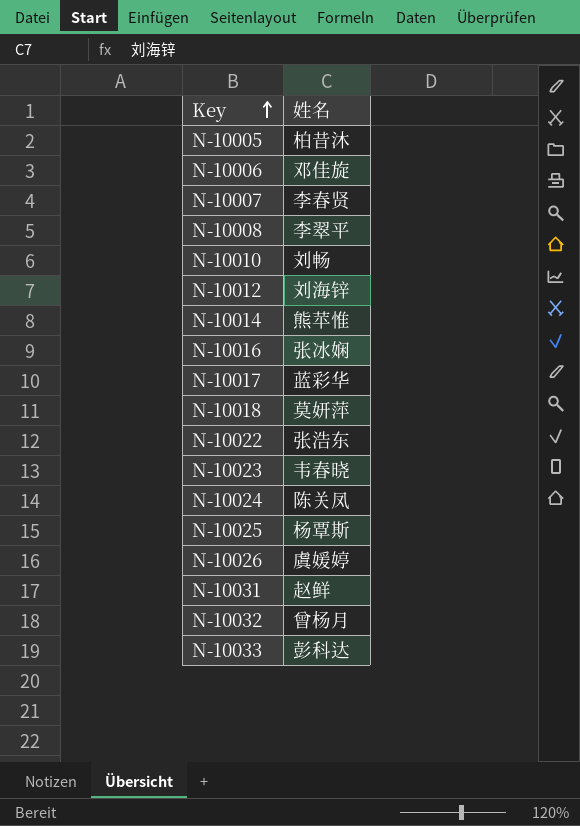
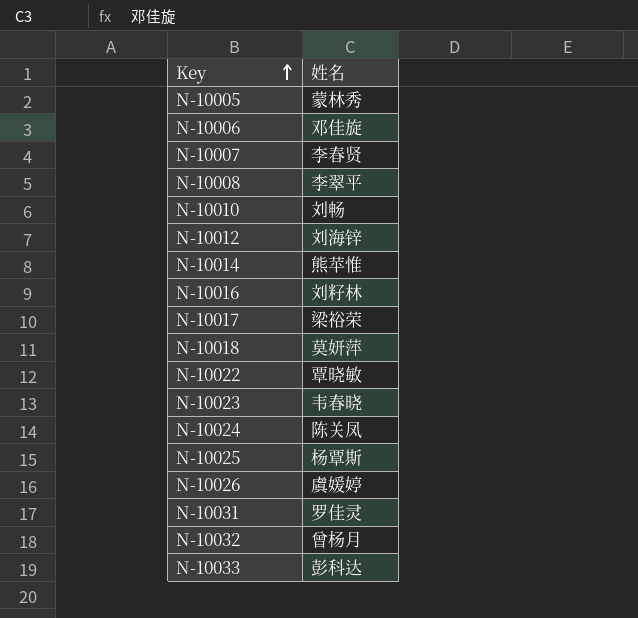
N-10005 | 姓名: 柏昔沐 -> 蒙林秀
N-10016 | 姓名: 张冰娴 -> 刘籽林
N-10017 | 姓名: 蓝彩华 -> 梁裕荣
N-10022 | 姓名: 张浩东 -> 覃晓敏
N-10031 | 姓名: 赵鲜 -> 罗佳灵

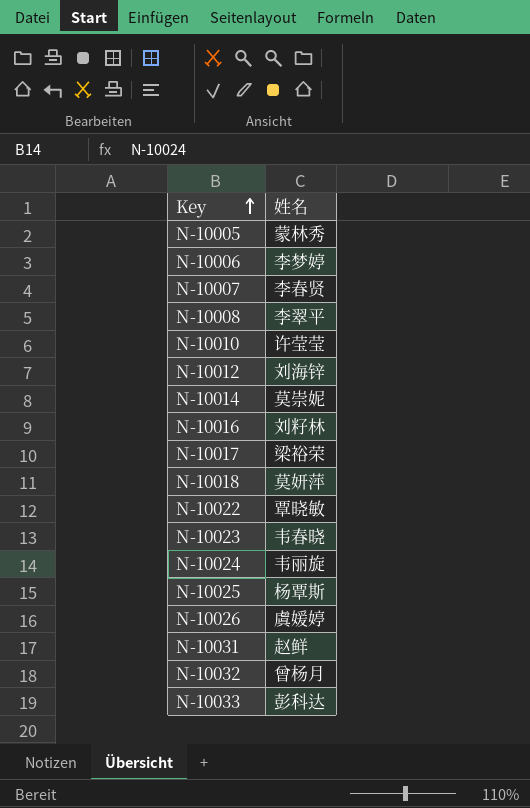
N-10006 | 姓名: 邓佳旋 -> 李梦婷
N-10010 | 姓名: 刘畅 -> 许莹莹
N-10014 | 姓名: 熊苹惟 -> 莫崇妮
N-10024 | 姓名: 陈关凤 -> 韦丽旋
N-10031 | 姓名: 罗佳灵 -> 赵鲜

